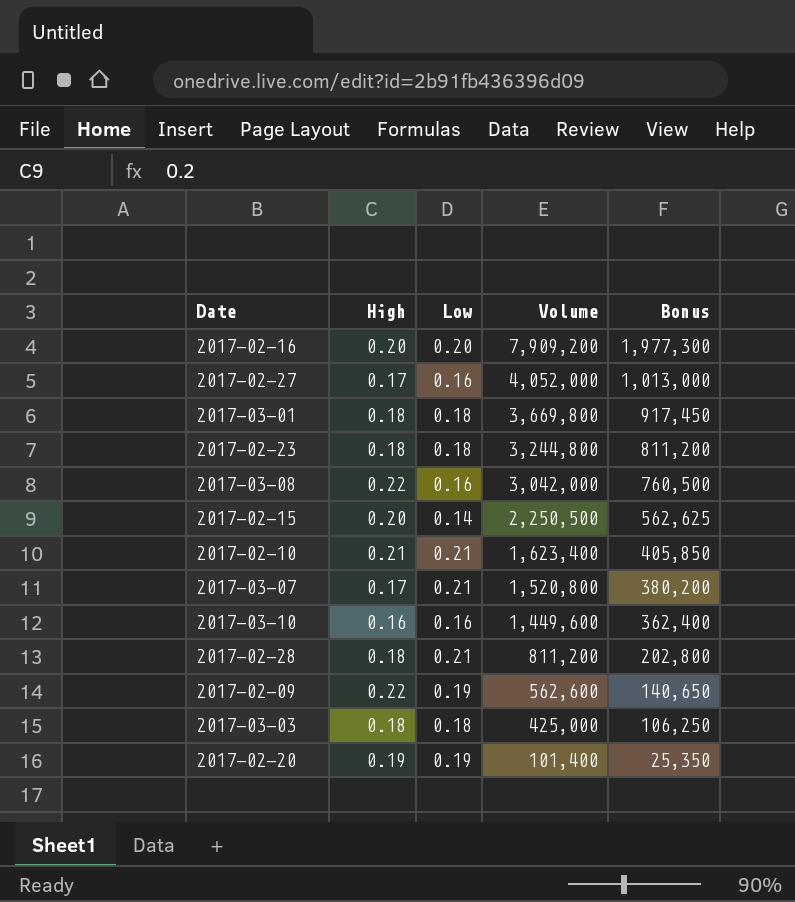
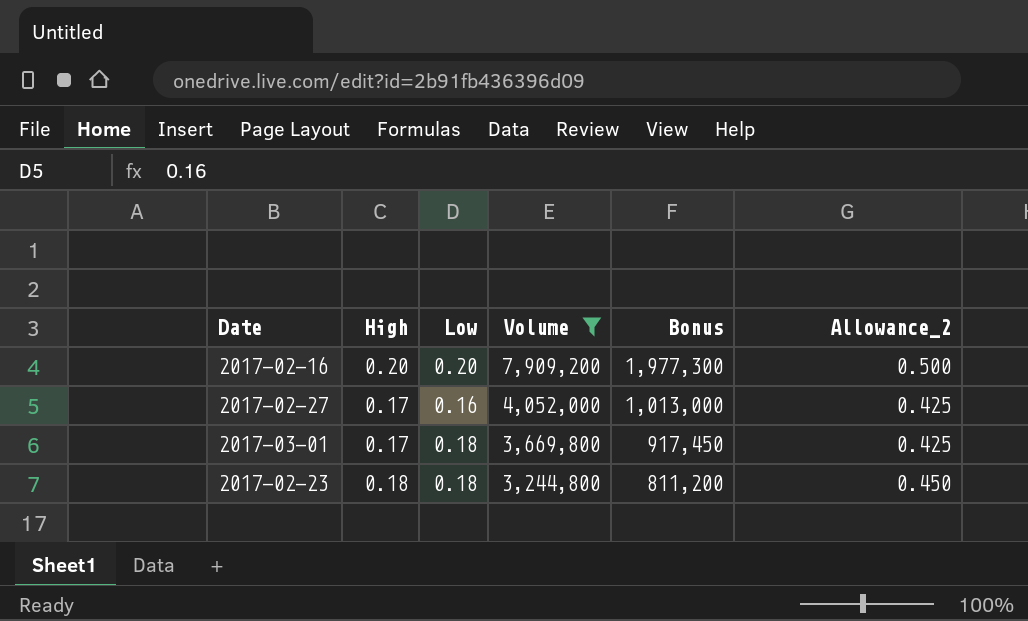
filter: none -> Volume >= 3,244,800
column Allowance_2 | formula: none -> [High] * 2.5
2017-03-01 | High: 0.18 -> 0.17

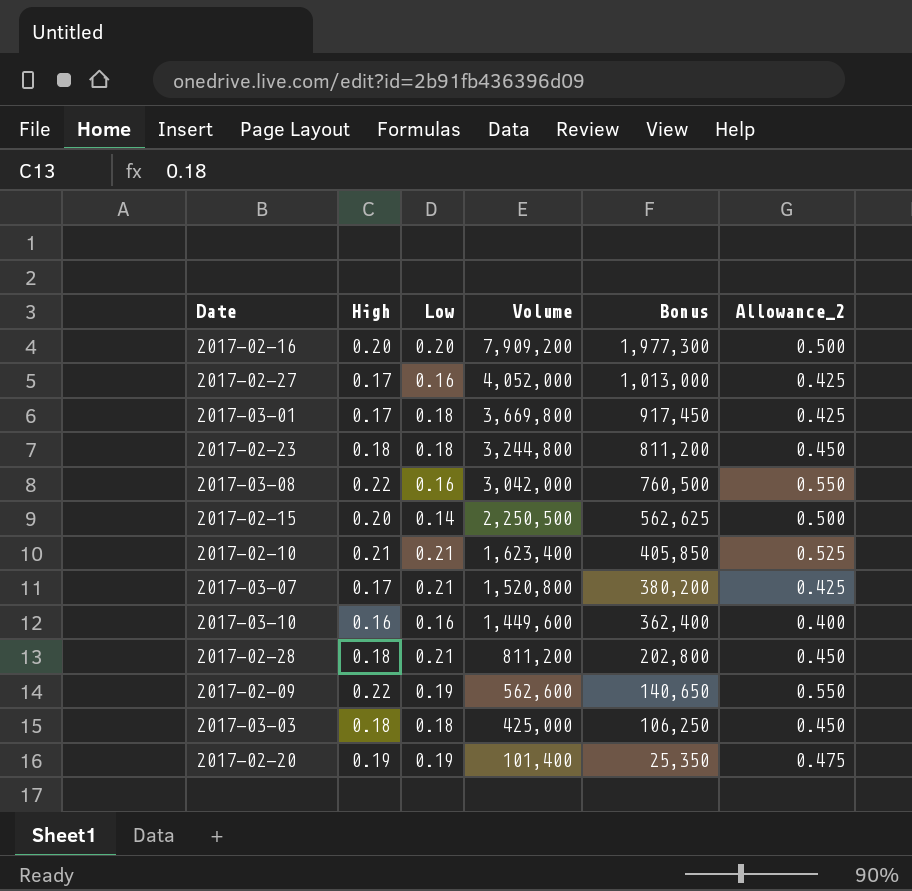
filter: Volume >= 3,244,800 -> none

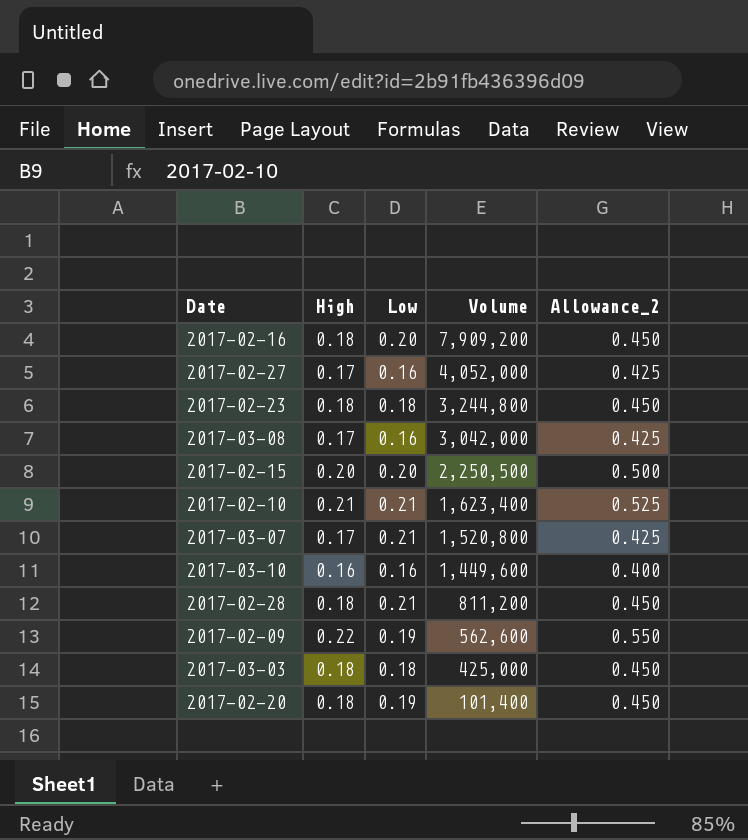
column Bonus | formula: [Volume] * 0.25 -> none
row 2017-03-01: 0.17 | 0.18 | 3,669,800 | 917,450 | 0.425 -> none
2017-02-16 | High: 0.20 -> 0.18
2017-02-16 | Allowance_2: 0.500 -> 0.450
2017-03-08 | High: 0.22 -> 0.17
2017-03-08 | Allowance_2: 0.550 -> 0.425
2017-02-15 | Low: 0.14 -> 0.20
2017-02-20 | High: 0.19 -> 0.18
2017-02-20 | Allowance_2: 0.475 -> 0.450

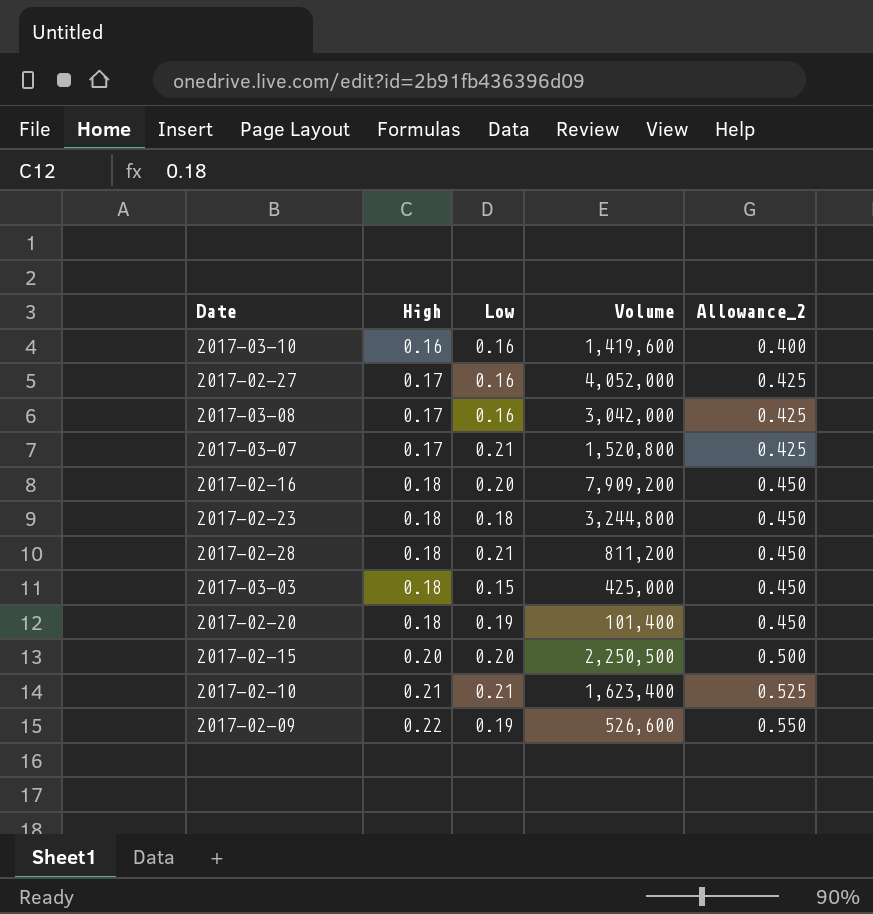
row order: Volume descending -> High ascending
2017-03-10 | Volume: 1,449,600 -> 1,419,600
2017-03-03 | Low: 0.18 -> 0.15
2017-02-09 | Volume: 562,600 -> 526,600

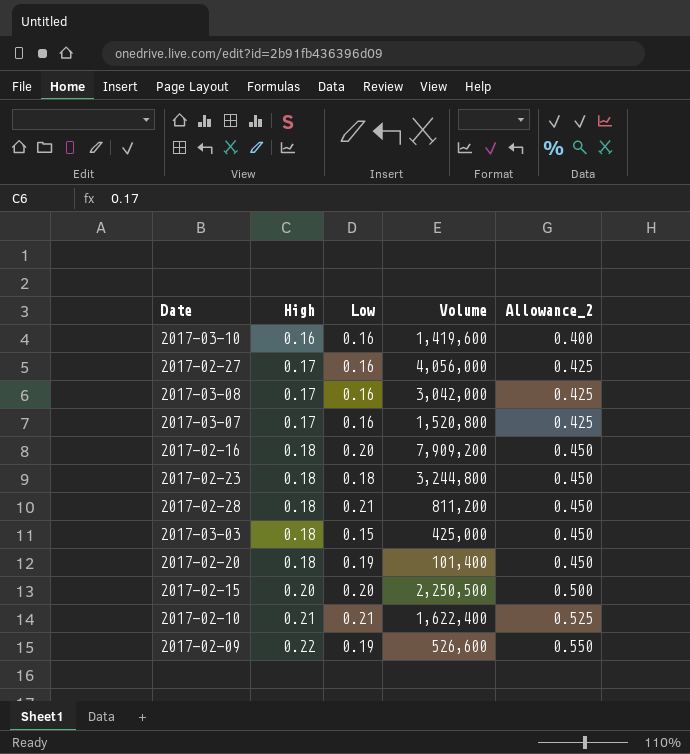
2017-02-27 | Volume: 4,052,000 -> 4,056,000
2017-03-07 | Low: 0.21 -> 0.16
2017-02-10 | Volume: 1,623,400 -> 1,622,400

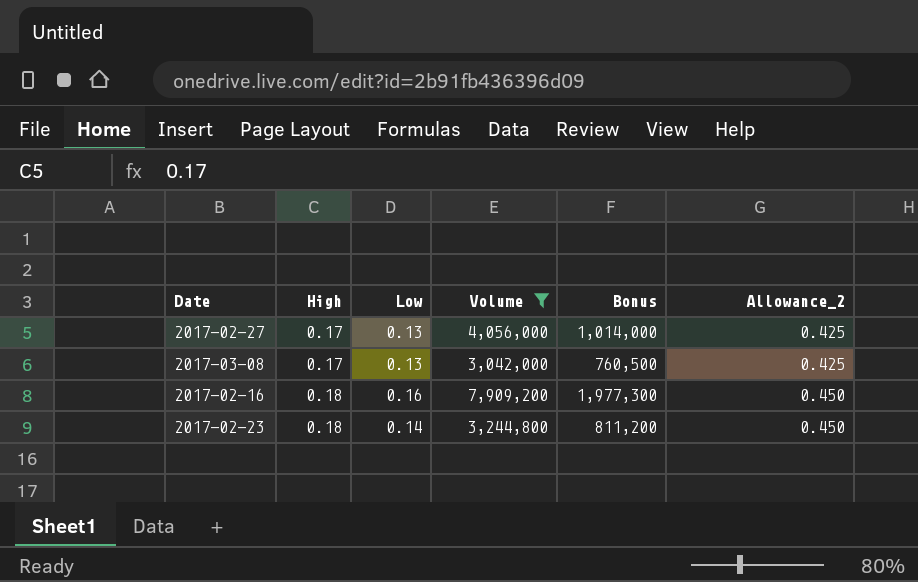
filter: none -> Volume >= 3,042,000
column Bonus | formula: none -> [Volume] * 0.25
2017-02-27 | Low: 0.16 -> 0.13
2017-03-08 | Low: 0.16 -> 0.13
2017-02-16 | Low: 0.20 -> 0.16
2017-02-23 | Low: 0.18 -> 0.14

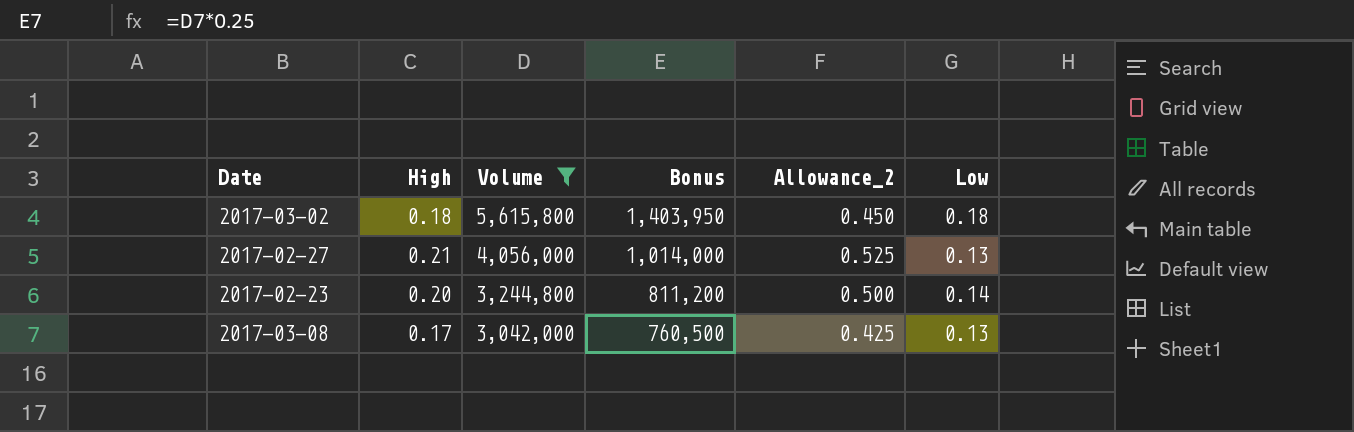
row order: High ascending -> Volume descending
column Low | position: 3 -> 6
row 2017-02-16: 0.18 | 0.16 | 7,909,200 | 1,977,300 | 0.450 -> none
row 2017-03-02: none -> 0.18 | 5,615,800 | 1,403,950 | 0.450 | 0.18
2017-02-27 | High: 0.17 -> 0.21
2017-02-27 | Allowance_2: 0.425 -> 0.525
2017-02-23 | High: 0.18 -> 0.20
2017-02-23 | Allowance_2: 0.450 -> 0.500

